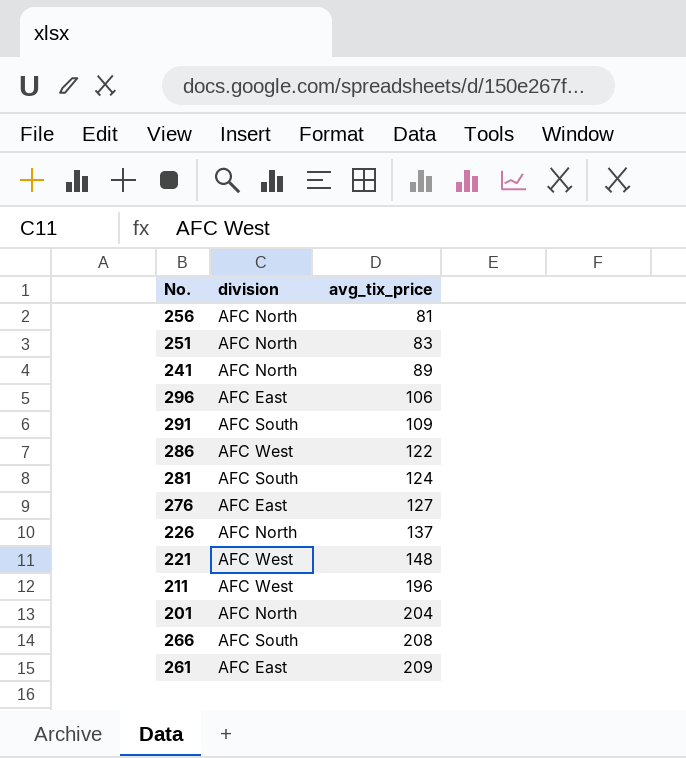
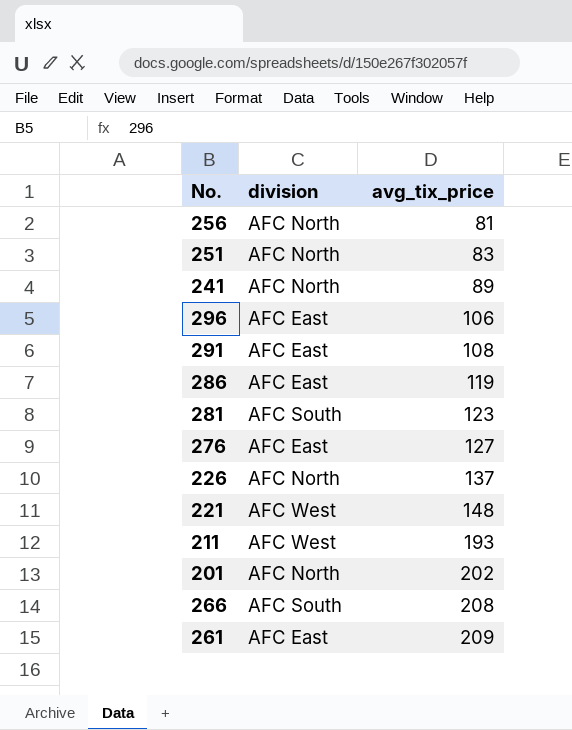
291 | division: AFC South -> AFC East
291 | avg_tix_price: 109 -> 108
286 | division: AFC West -> AFC East
286 | avg_tix_price: 122 -> 119
281 | avg_tix_price: 124 -> 123
211 | avg_tix_price: 196 -> 193
201 | avg_tix_price: 204 -> 202

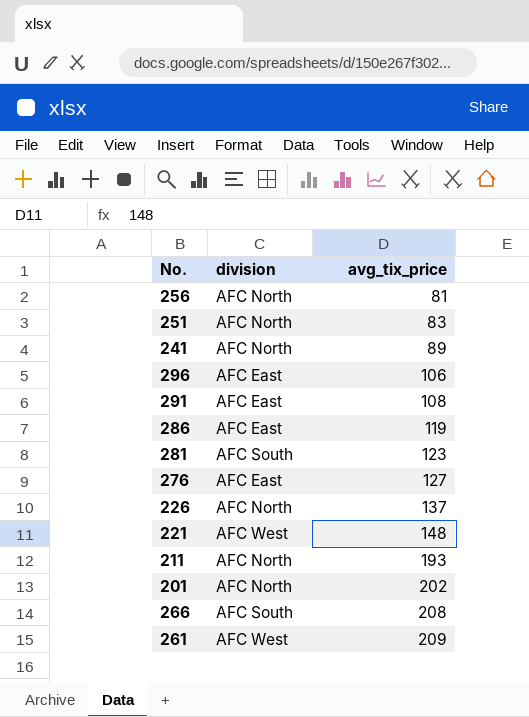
211 | division: AFC West -> AFC North
261 | division: AFC East -> AFC West

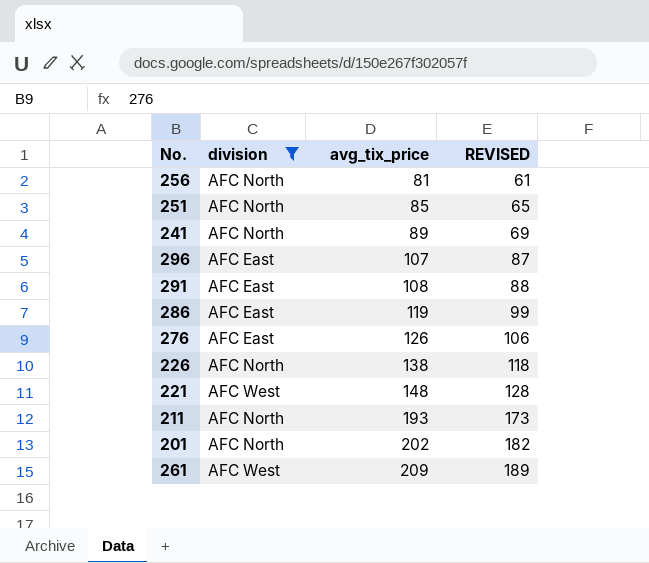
filter: none -> division != AFC South
column REVISED | formula: none -> [avg_tix_price] - 20
251 | avg_tix_price: 83 -> 85
296 | avg_tix_price: 106 -> 107
276 | avg_tix_price: 127 -> 126
226 | avg_tix_price: 137 -> 138

